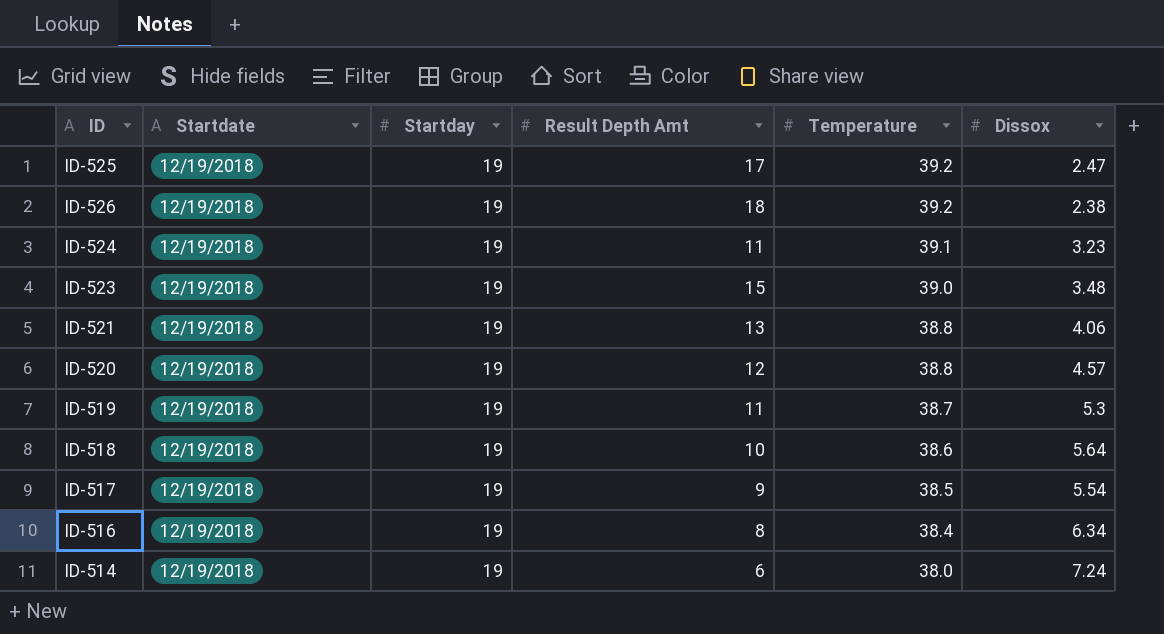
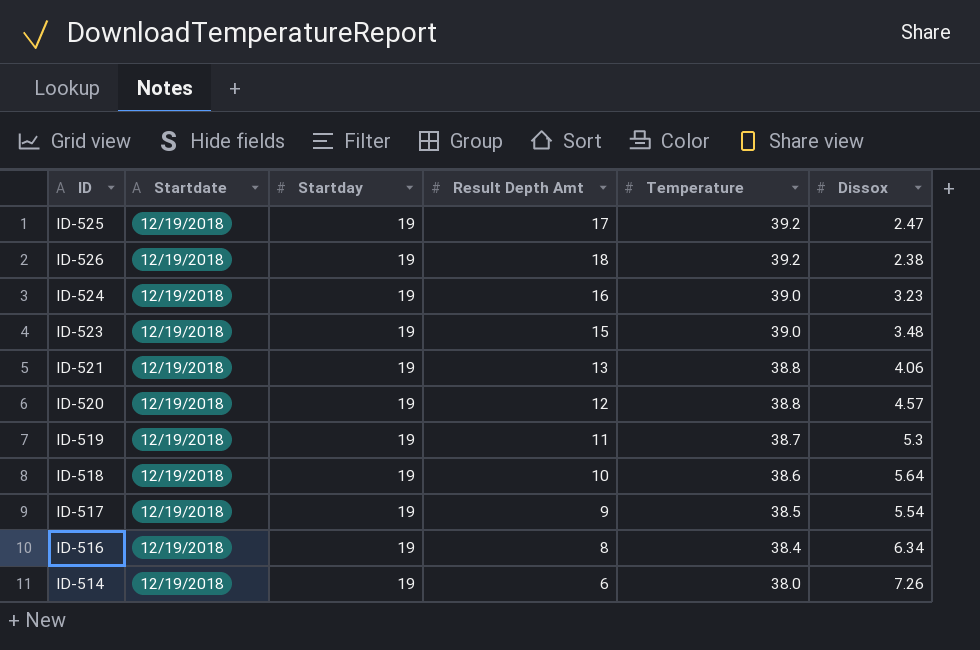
ID-524 | Result Depth Amt: 11 -> 16
ID-524 | Temperature: 39.1 -> 39.0
ID-514 | Dissox: 7.24 -> 7.26

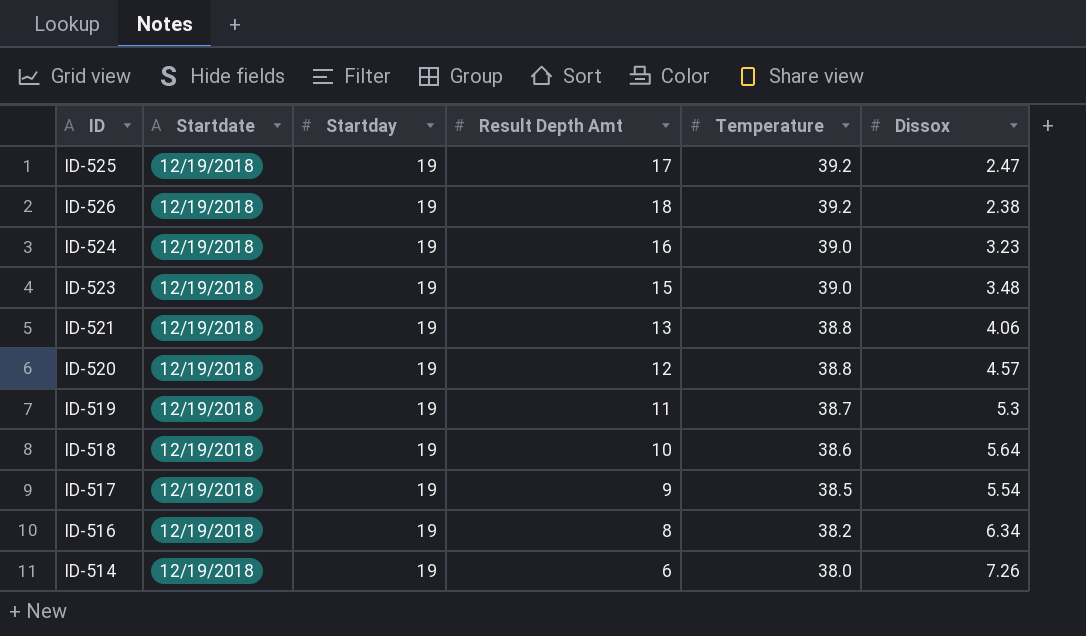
ID-516 | Temperature: 38.4 -> 38.2

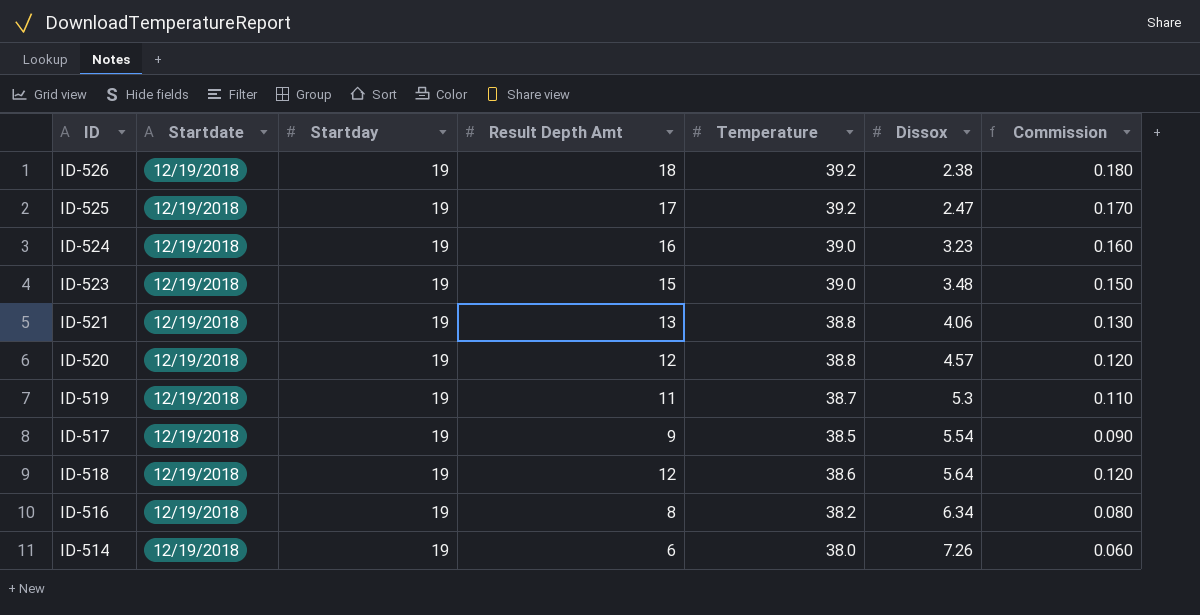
row order: Temperature descending -> Dissox ascending
column Commission | formula: none -> [Result Depth Amt] * 0.01
ID-518 | Result Depth Amt: 10 -> 12

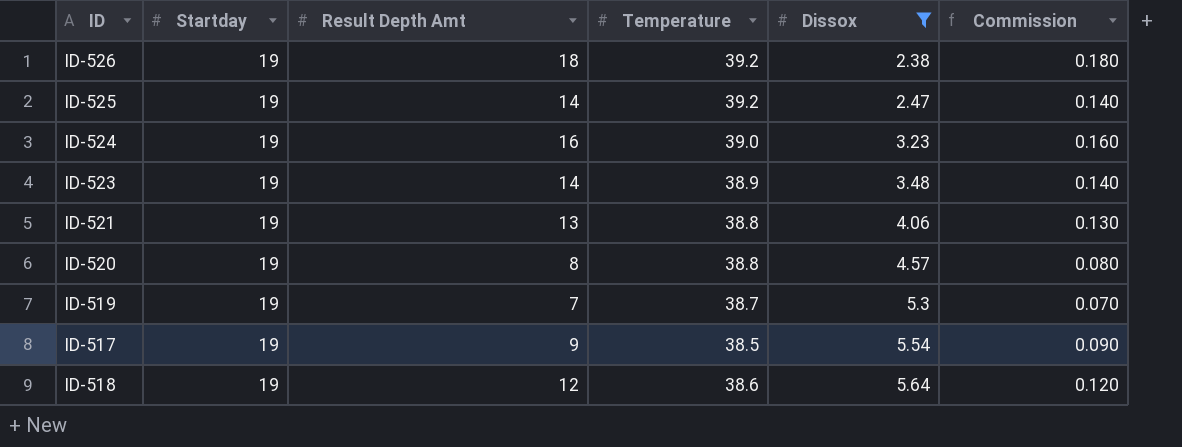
filter: none -> Dissox <= 5.64
column Startdate | position: 2 -> none
ID-525 | Result Depth Amt: 17 -> 14
ID-525 | Commission: 0.170 -> 0.140
ID-523 | Result Depth Amt: 15 -> 14
ID-523 | Temperature: 39.0 -> 38.9
ID-523 | Commission: 0.150 -> 0.140
ID-520 | Result Depth Amt: 12 -> 8
ID-520 | Commission: 0.120 -> 0.080
ID-519 | Result Depth Amt: 11 -> 7
ID-519 | Commission: 0.110 -> 0.070

